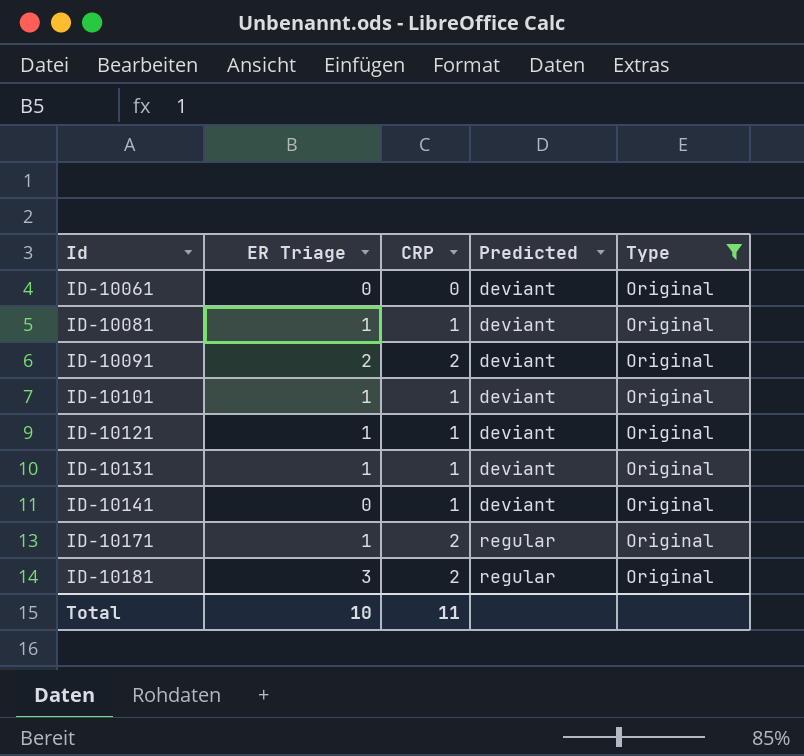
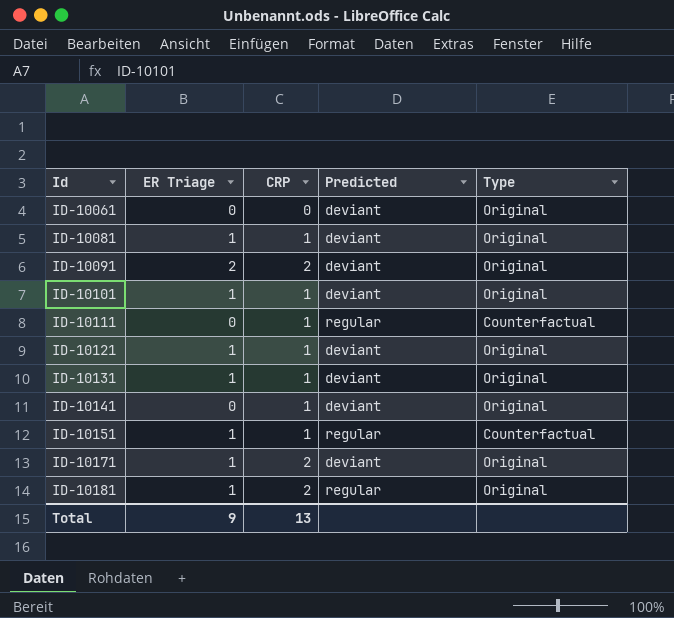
filter: Type = Original -> none
ID-10171 | Predicted: regular -> deviant
ID-10181 | ER Triage: 3 -> 1
Total | ER Triage: 10 -> 9
Total | CRP: 11 -> 13

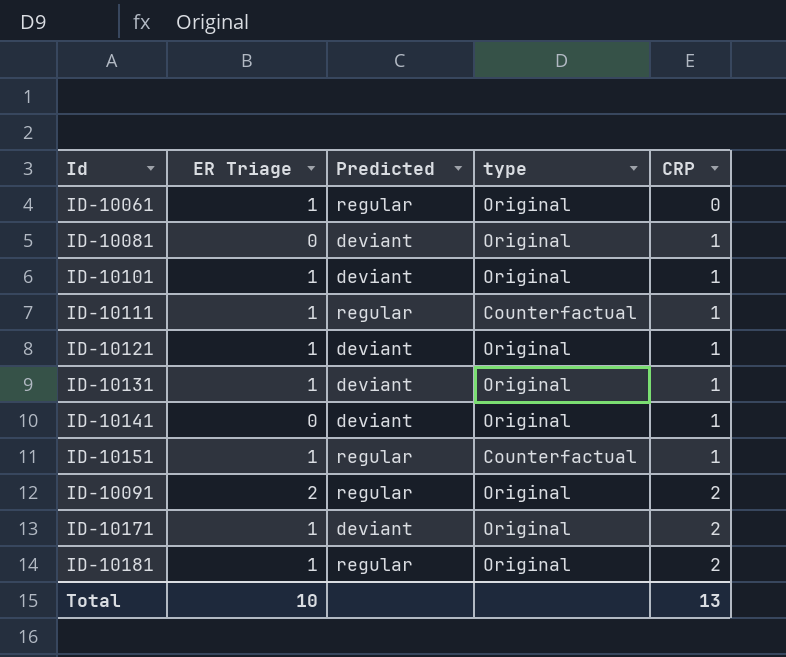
row order: Id ascending -> CRP ascending
column name: Type -> type
column CRP | position: 3 -> 5
ID-10061 | ER Triage: 0 -> 1
ID-10061 | Predicted: deviant -> regular
ID-10081 | ER Triage: 1 -> 0
ID-10111 | ER Triage: 0 -> 1
ID-10091 | Predicted: deviant -> regular
Total | ER Triage: 9 -> 10

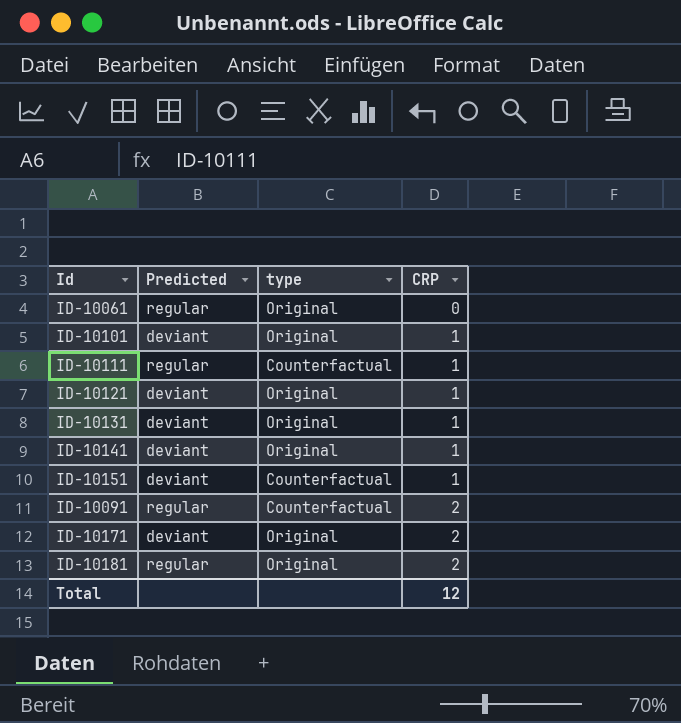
column ER Triage | position: 2 -> none
row ID-10081: 0 | deviant | Original | 1 -> none
ID-10151 | Predicted: regular -> deviant
ID-10091 | type: Original -> Counterfactual
Total | CRP: 13 -> 12

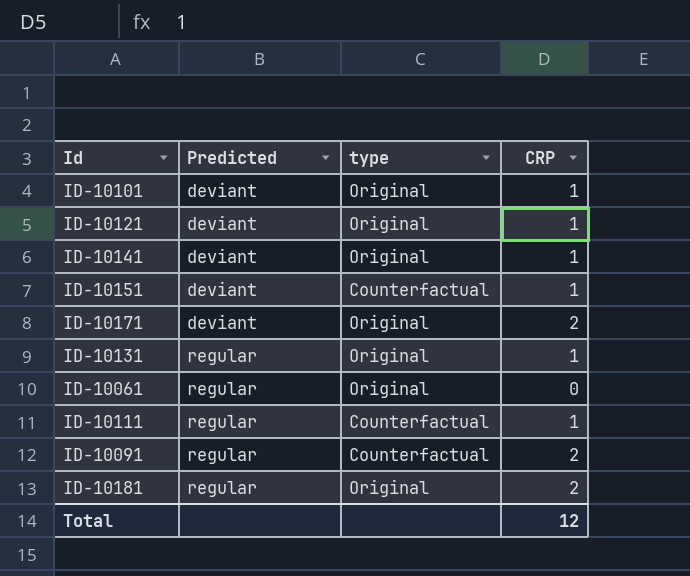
row order: CRP ascending -> Predicted ascending
ID-10131 | Predicted: deviant -> regular

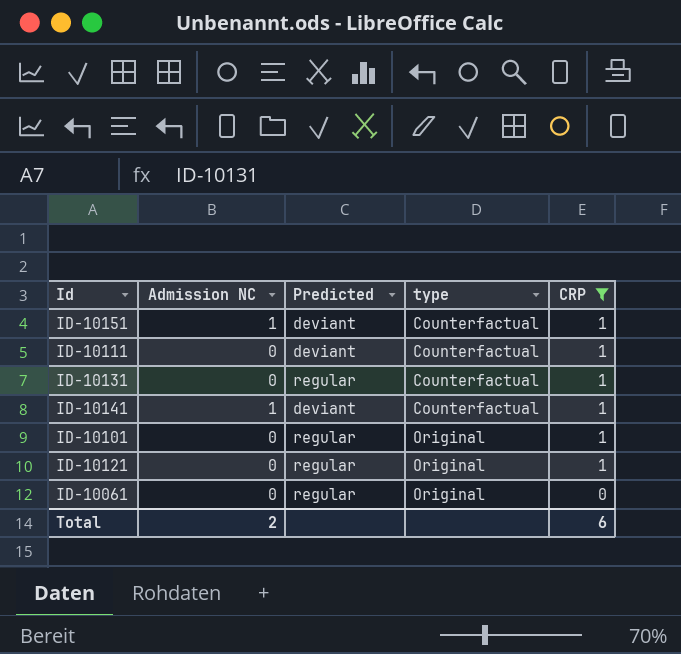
filter: none -> CRP != 2
row order: Predicted ascending -> type ascending
column Admission NC | position: none -> 2
ID-10111 | Predicted: regular -> deviant
ID-10131 | type: Original -> Counterfactual
ID-10141 | type: Original -> Counterfactual
ID-10101 | Predicted: deviant -> regular
ID-10121 | Predicted: deviant -> regular
Total | CRP: 12 -> 6

